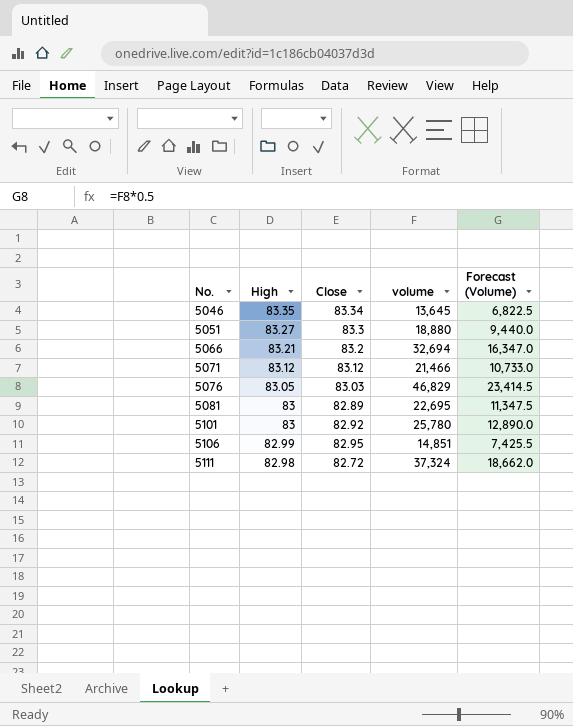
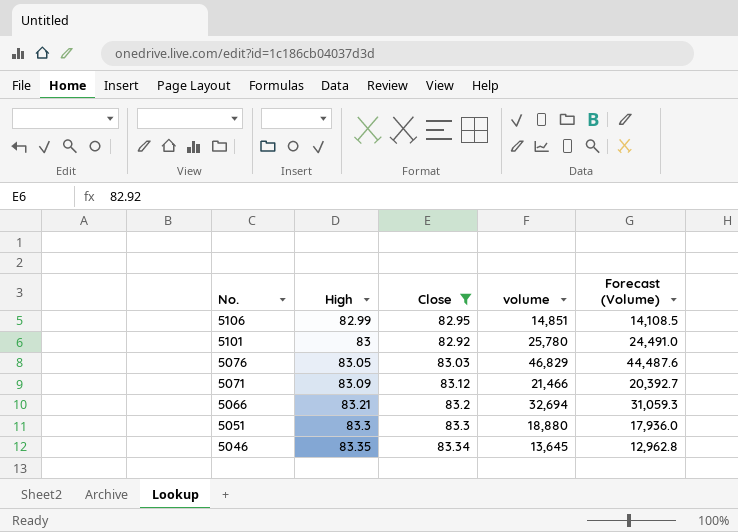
filter: none -> Close >= 82.92
row order: No. ascending -> No. descending
column Forecast (Volume) | formula: [volume] * 0.5 -> [volume] * 0.95
5071 | High: 83.12 -> 83.09
5051 | High: 83.27 -> 83.3

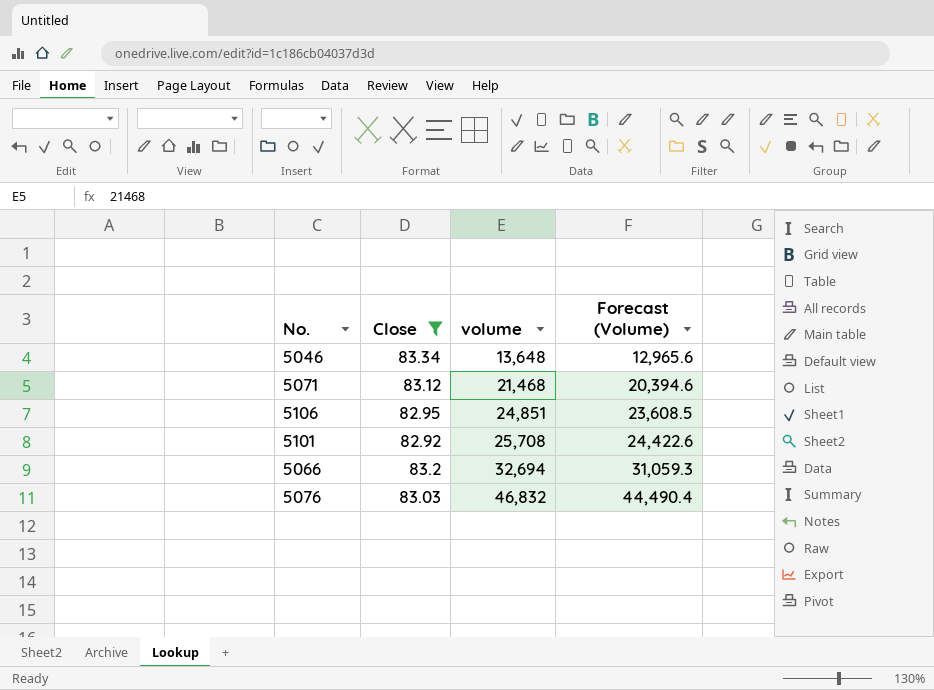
row order: No. descending -> volume ascending
column High | position: 2 -> none
row 5051: 83.3 | 83.3 | 18,880 | 17,936.0 -> none
5046 | volume: 13,645 -> 13,648
5046 | Forecast (Volume): 12,962.8 -> 12,965.6
5071 | volume: 21,466 -> 21,468
5071 | Forecast (Volume): 20,392.7 -> 20,394.6
5106 | volume: 14,851 -> 24,851
5106 | Forecast (Volume): 14,108.5 -> 23,608.5
5101 | volume: 25,780 -> 25,708
5101 | Forecast (Volume): 24,491.0 -> 24,422.6
5076 | volume: 46,829 -> 46,832
5076 | Forecast (Volume): 44,487.6 -> 44,490.4

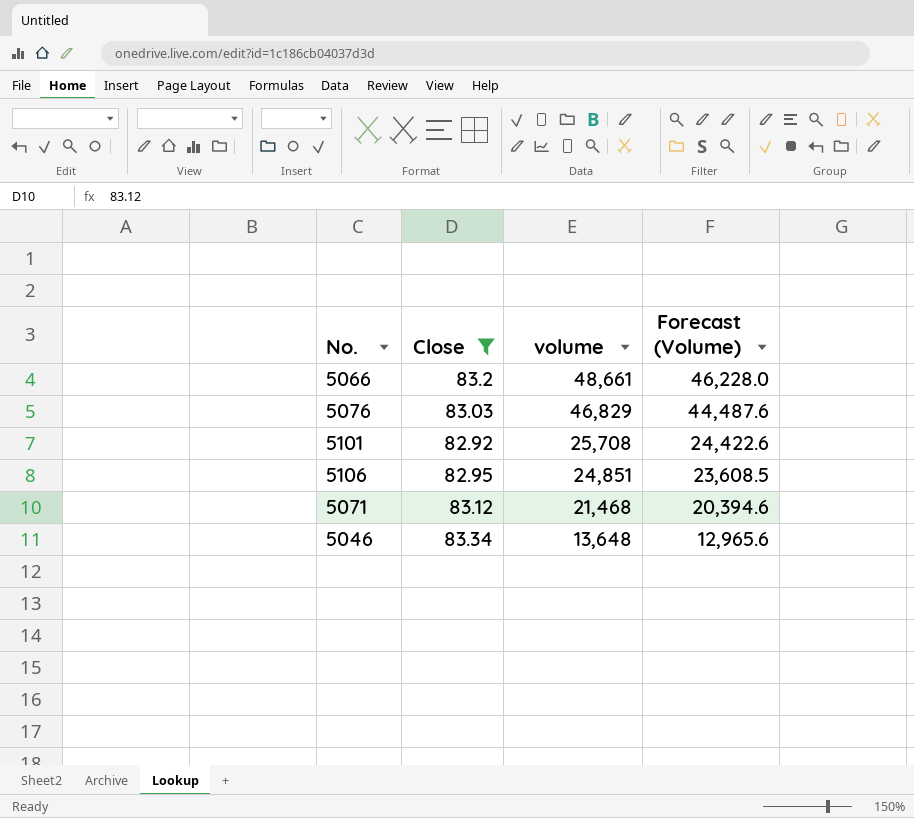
row order: volume ascending -> volume descending
5066 | volume: 32,694 -> 48,661
5066 | Forecast (Volume): 31,059.3 -> 46,228.0
5076 | volume: 46,832 -> 46,829
5076 | Forecast (Volume): 44,490.4 -> 44,487.6

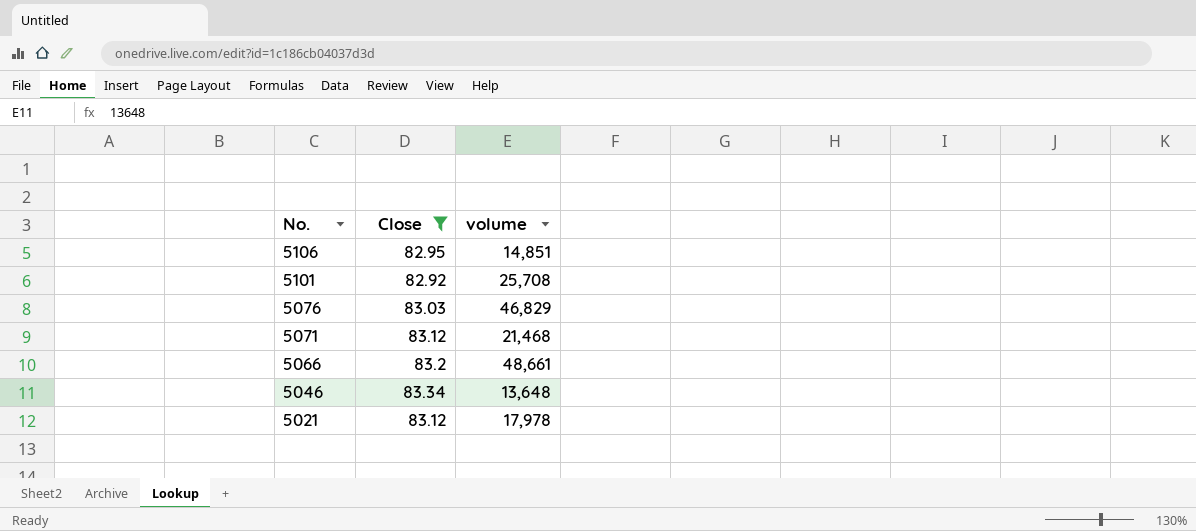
row order: volume descending -> No. descending
column Forecast (Volume) | formula: [volume] * 0.95 -> none
5106 | volume: 24,851 -> 14,851
row 5021: none -> 83.12 | 17,978

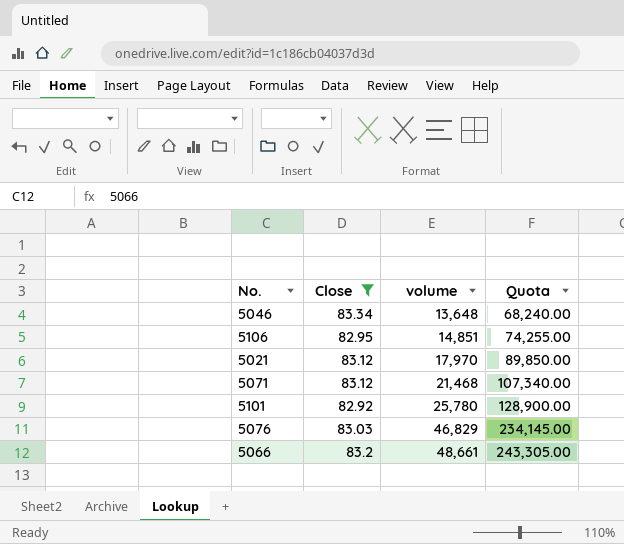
row order: No. descending -> volume ascending
column Quota | formula: none -> [volume] * 5
5021 | volume: 17,978 -> 17,970
5101 | volume: 25,708 -> 25,780

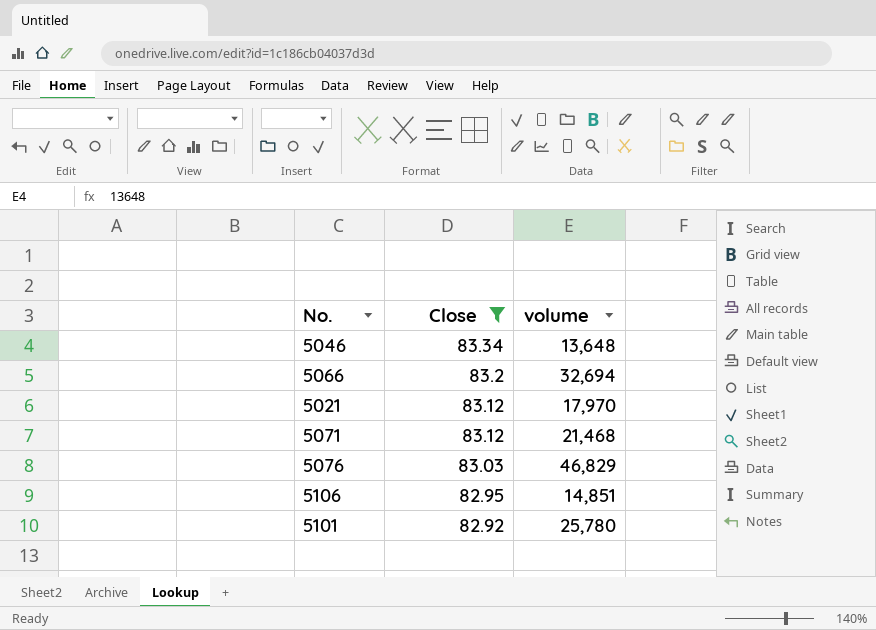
row order: volume ascending -> Close descending
column Quota | formula: [volume] * 5 -> none
5066 | volume: 48,661 -> 32,694

